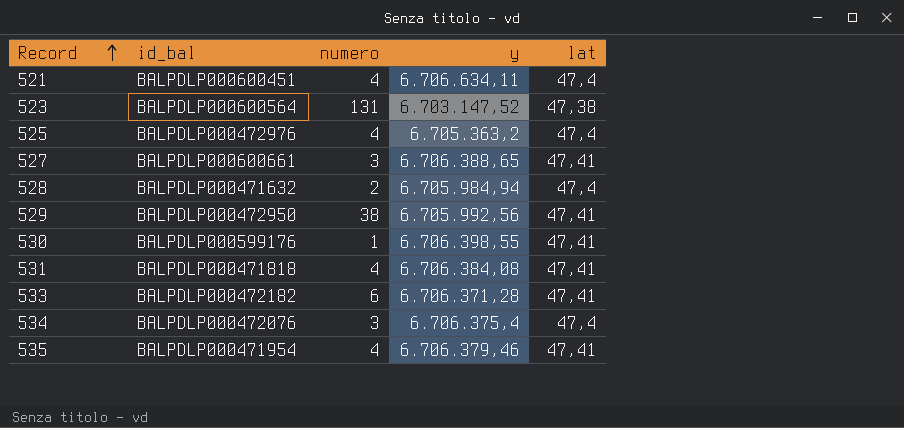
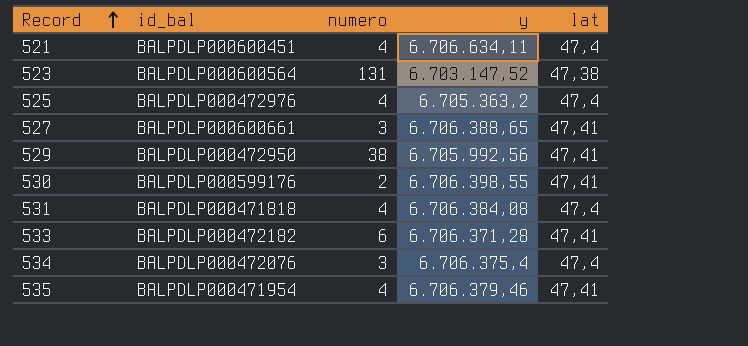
row 528: BALPDLP000471632 | 2 | 6.705.984,94 | 47,4 -> none
530 | numero: 1 -> 2
531 | lat: 47,41 -> 47,4

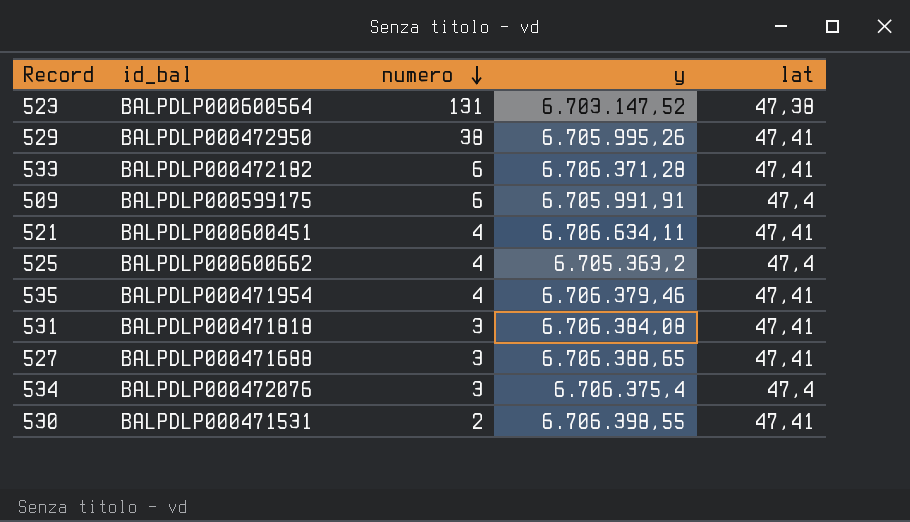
row order: Record ascending -> numero descending
529 | y: 6.705.992,56 -> 6.705.995,26
row 509: none -> BALPDLP000599175 | 6 | 6.705.991,91 | 47,4
521 | lat: 47,4 -> 47,41
525 | id_bal: BALPDLP000472976 -> BALPDLP000600662
531 | numero: 4 -> 3
531 | lat: 47,4 -> 47,41
527 | id_bal: BALPDLP000600661 -> BALPDLP000471688
530 | id_bal: BALPDLP000599176 -> BALPDLP000471531

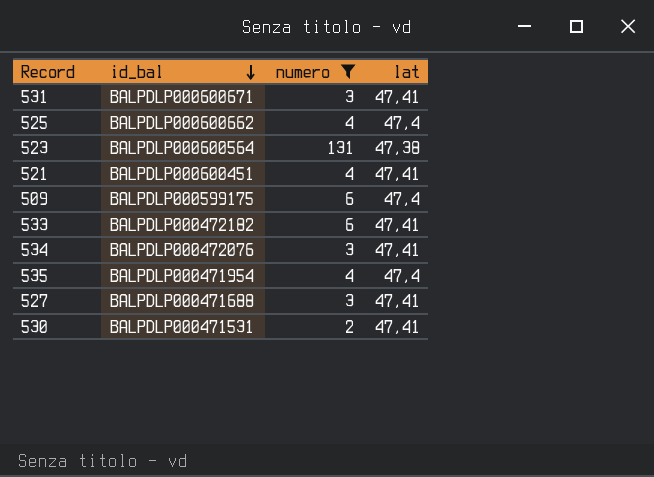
filter: none -> numero != 38
row order: numero descending -> id_bal descending
column y | position: 4 -> none
531 | id_bal: BALPDLP000471818 -> BALPDLP000600671
534 | lat: 47,4 -> 47,41
535 | lat: 47,41 -> 47,4

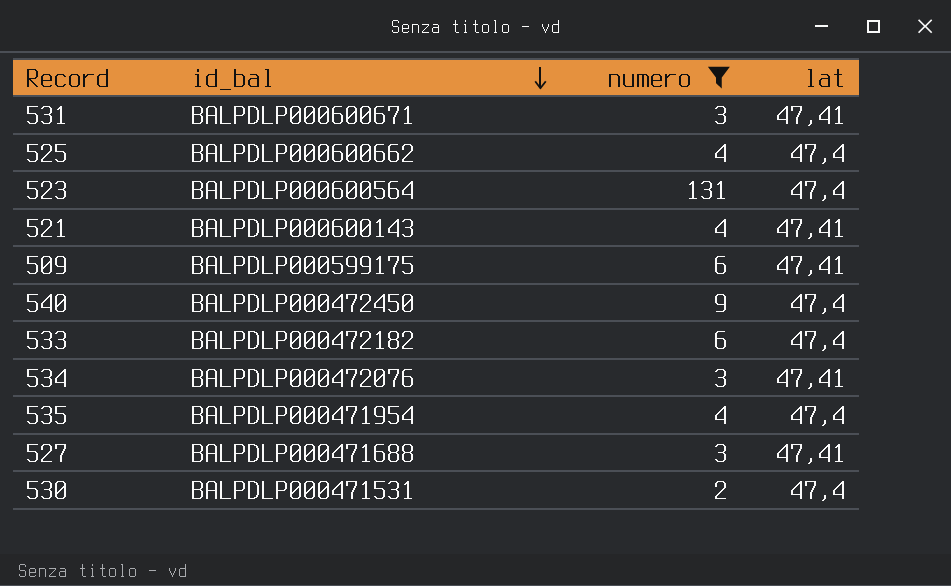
523 | lat: 47,38 -> 47,4
521 | id_bal: BALPDLP000600451 -> BALPDLP000600143
509 | lat: 47,4 -> 47,41
row 540: none -> BALPDLP000472450 | 9 | 47,4
533 | lat: 47,41 -> 47,4
530 | lat: 47,41 -> 47,4

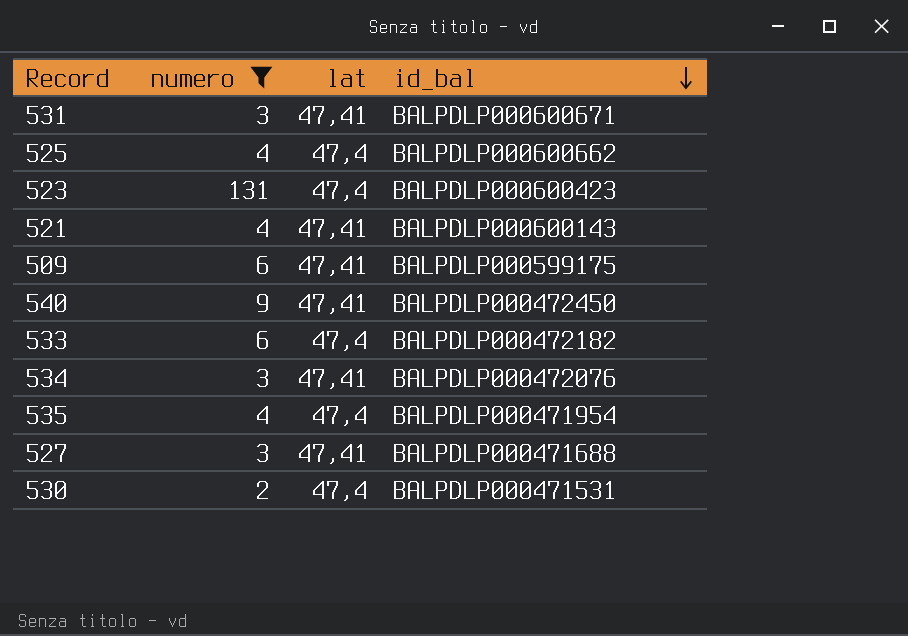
column id_bal | position: 2 -> 4
523 | id_bal: BALPDLP000600564 -> BALPDLP000600423
540 | lat: 47,4 -> 47,41

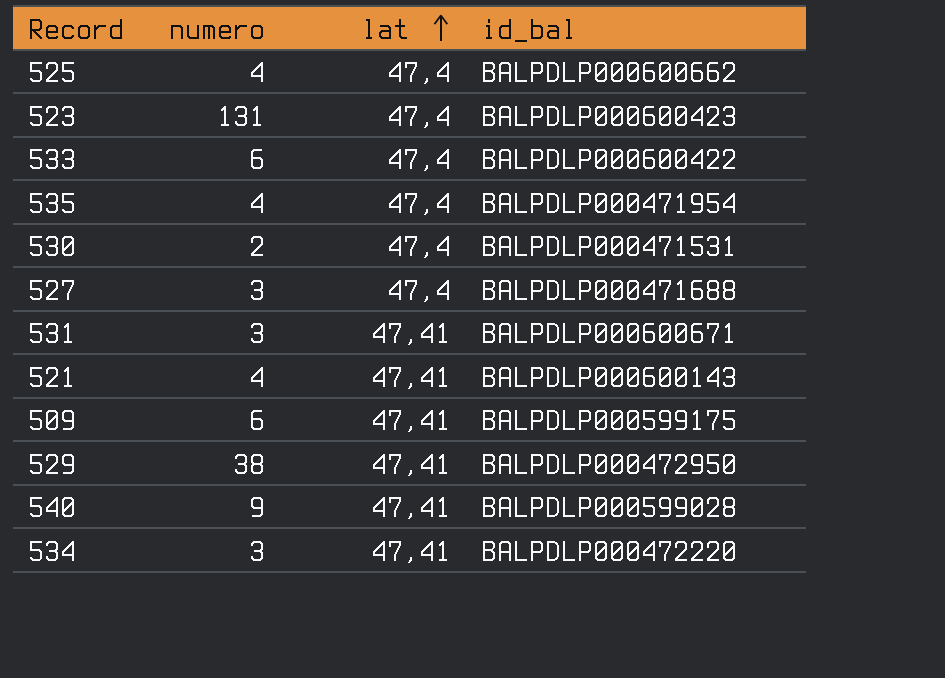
filter: numero != 38 -> none
row order: id_bal descending -> lat ascending
533 | id_bal: BALPDLP000472182 -> BALPDLP000600422
527 | lat: 47,41 -> 47,4
540 | id_bal: BALPDLP000472450 -> BALPDLP000599028
534 | id_bal: BALPDLP000472076 -> BALPDLP000472220

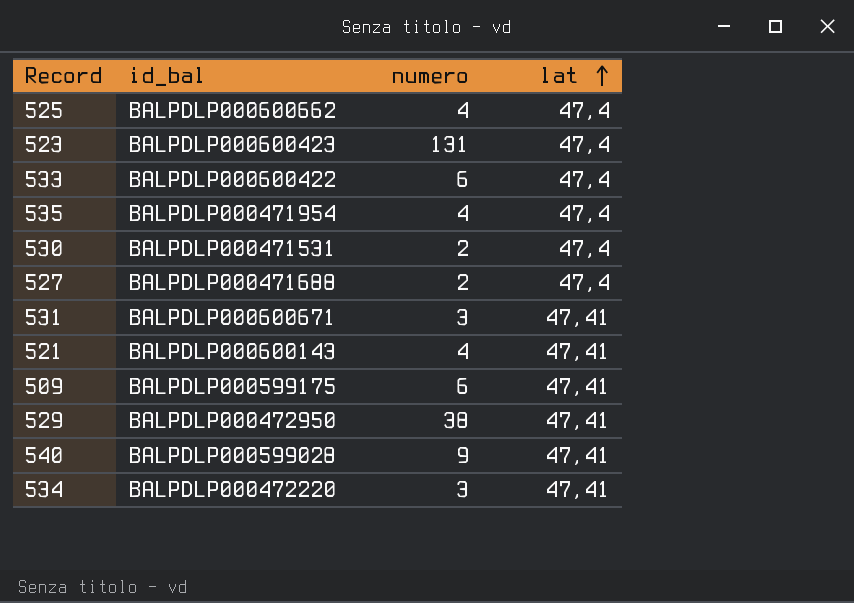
column id_bal | position: 4 -> 2
527 | numero: 3 -> 2

